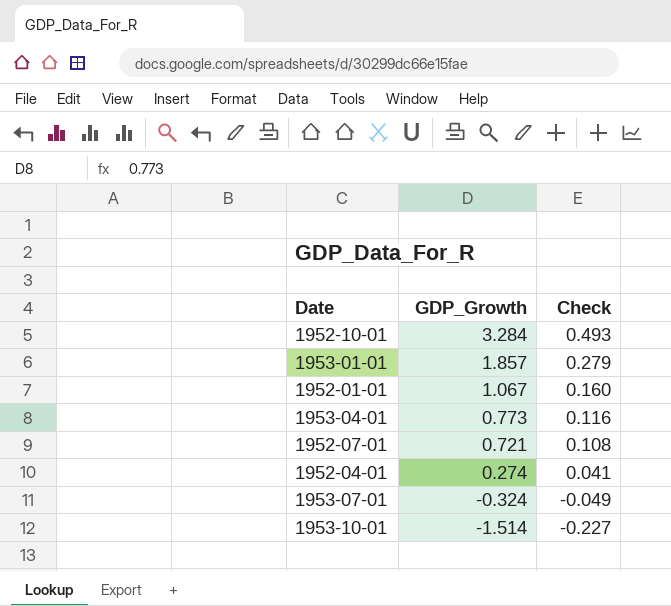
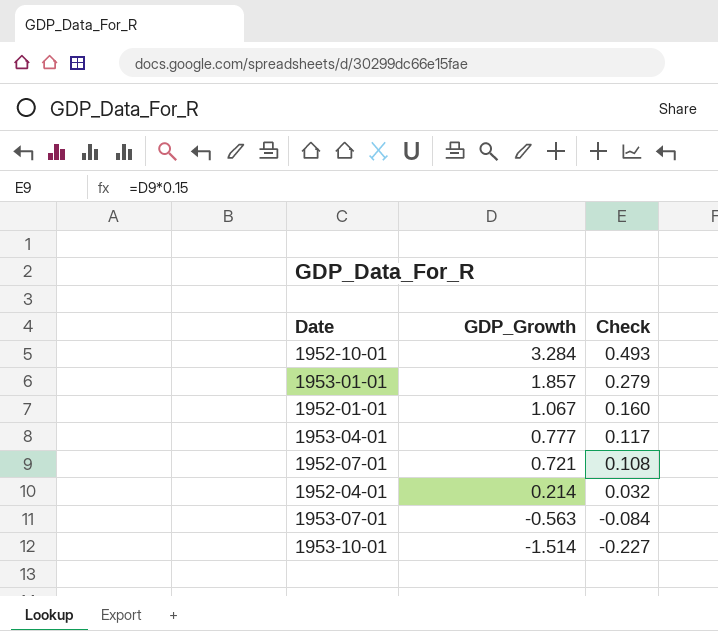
1953-04-01 | GDP_Growth: 0.773 -> 0.777
1953-04-01 | Check: 0.116 -> 0.117
1952-04-01 | GDP_Growth: 0.274 -> 0.214
1952-04-01 | Check: 0.041 -> 0.032
1953-07-01 | GDP_Growth: -0.324 -> -0.563
1953-07-01 | Check: -0.049 -> -0.084

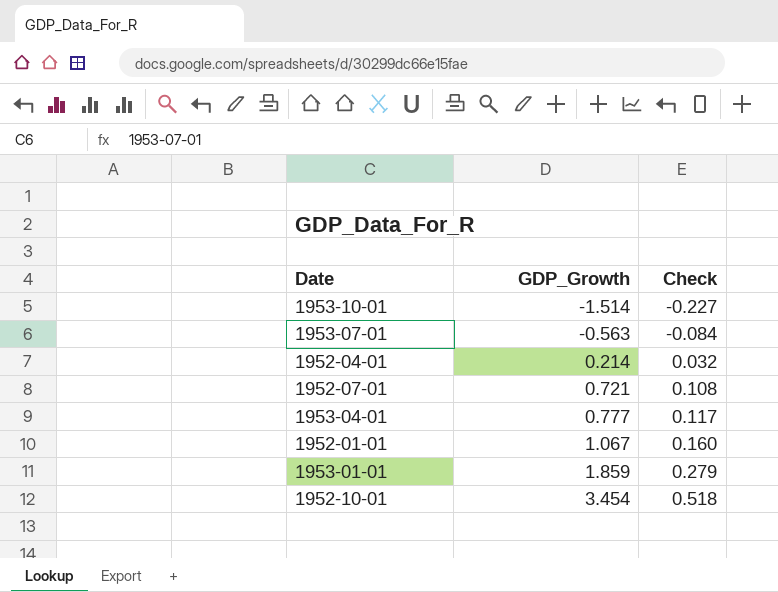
row order: GDP_Growth descending -> GDP_Growth ascending
1953-01-01 | GDP_Growth: 1.857 -> 1.859
1952-10-01 | GDP_Growth: 3.284 -> 3.454
1952-10-01 | Check: 0.493 -> 0.518

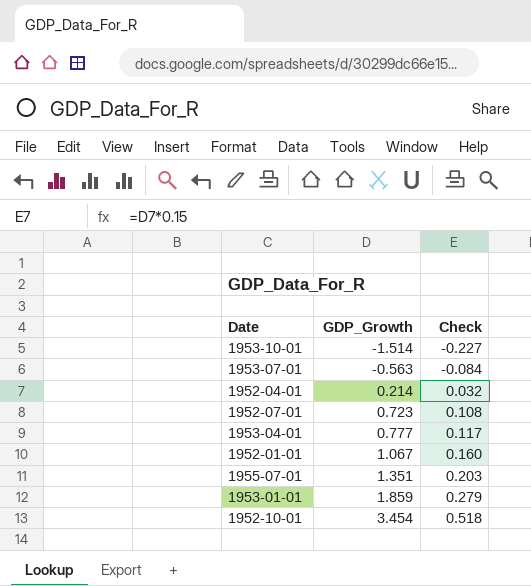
1952-07-01 | GDP_Growth: 0.721 -> 0.723
row 1955-07-01: none -> 1.351 | 0.203

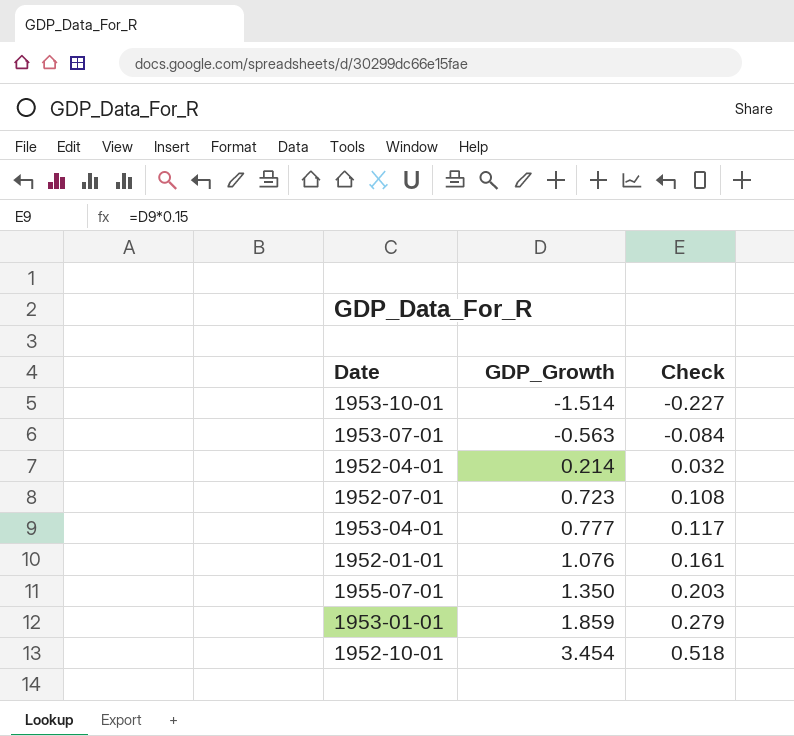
1952-01-01 | GDP_Growth: 1.067 -> 1.076
1952-01-01 | Check: 0.160 -> 0.161
1955-07-01 | GDP_Growth: 1.351 -> 1.350

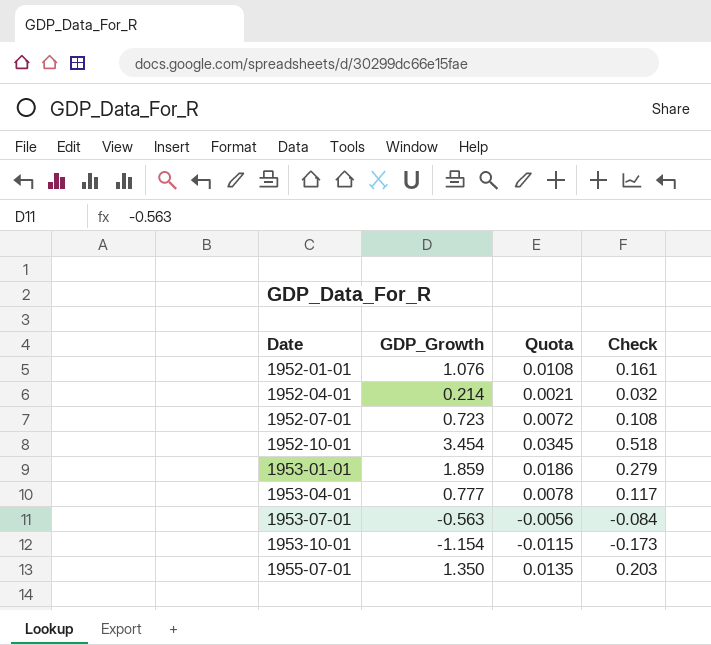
row order: GDP_Growth ascending -> Date ascending
column Quota | formula: none -> [GDP_Growth] * 0.01
1953-10-01 | GDP_Growth: -1.514 -> -1.154
1953-10-01 | Check: -0.227 -> -0.173

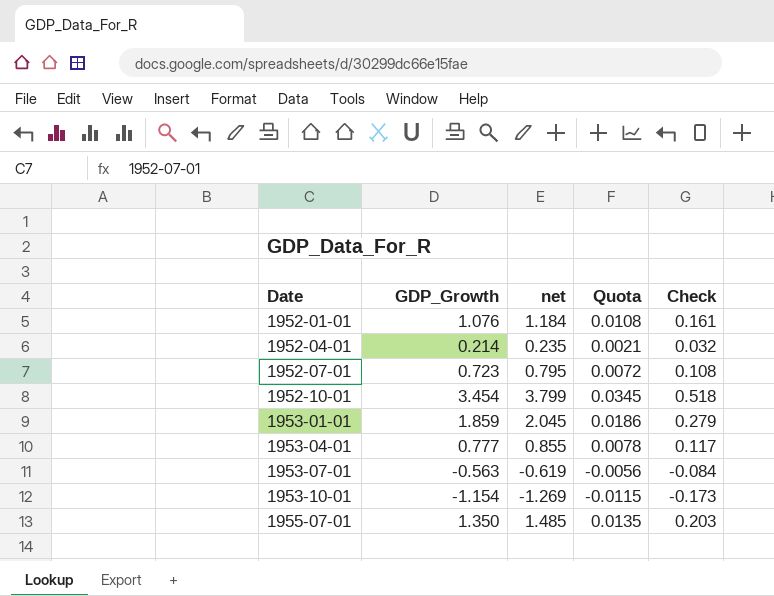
column net | formula: none -> [GDP_Growth] * 1.1

